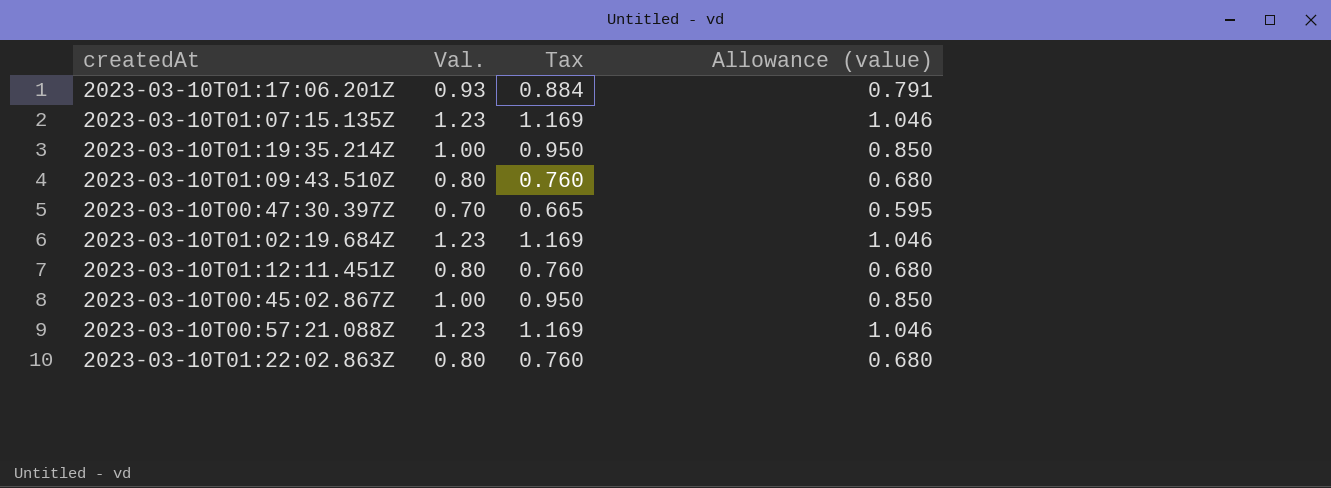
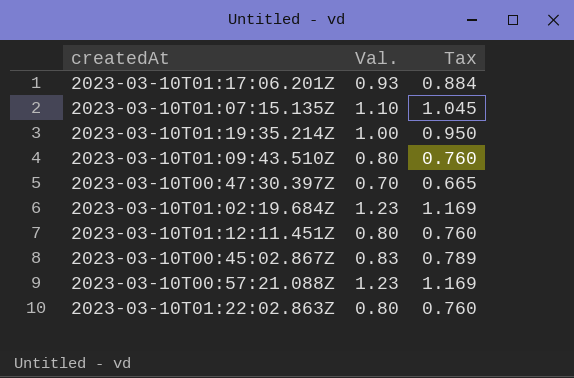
column Allowance (value) | formula: [Val.] * 0.85 -> none
2023-03-10T01:07:15.135Z | Val.: 1.23 -> 1.10
2023-03-10T01:07:15.135Z | Tax: 1.169 -> 1.045
2023-03-10T00:45:02.867Z | Val.: 1.00 -> 0.83
2023-03-10T00:45:02.867Z | Tax: 0.950 -> 0.789

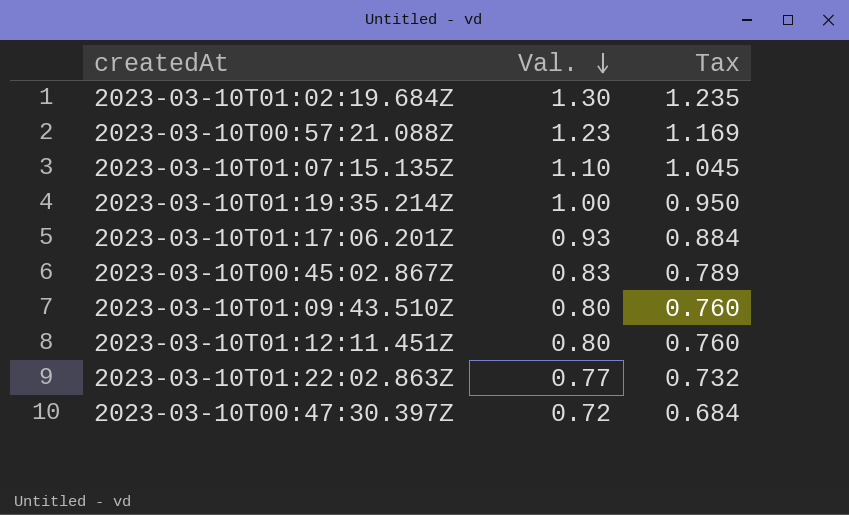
row order: none -> Val. descending
2023-03-10T01:02:19.684Z | Val.: 1.23 -> 1.30
2023-03-10T01:02:19.684Z | Tax: 1.169 -> 1.235
2023-03-10T01:22:02.863Z | Val.: 0.80 -> 0.77
2023-03-10T01:22:02.863Z | Tax: 0.760 -> 0.732
2023-03-10T00:47:30.397Z | Val.: 0.70 -> 0.72
2023-03-10T00:47:30.397Z | Tax: 0.665 -> 0.684

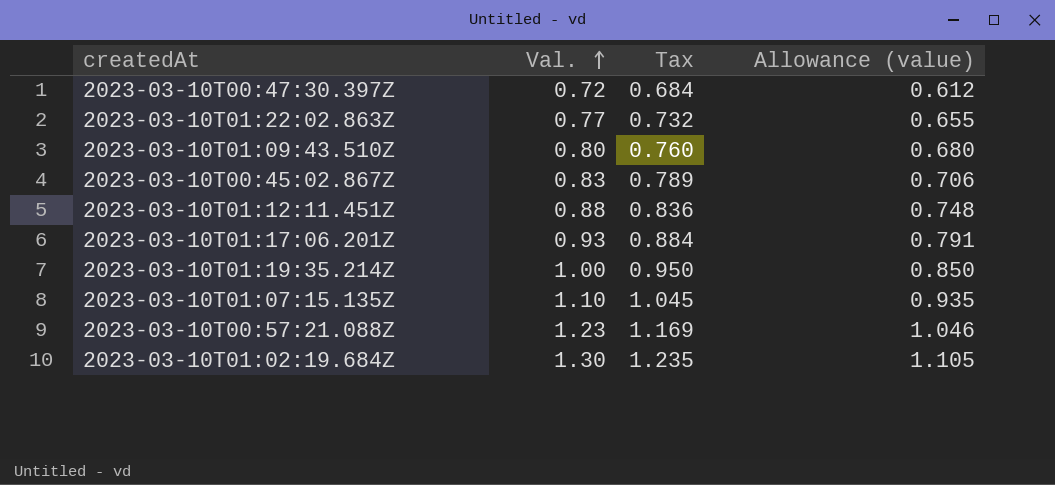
row order: Val. descending -> Val. ascending
column Allowance (value) | formula: none -> [Val.] * 0.85
2023-03-10T01:12:11.451Z | Val.: 0.80 -> 0.88
2023-03-10T01:12:11.451Z | Tax: 0.760 -> 0.836

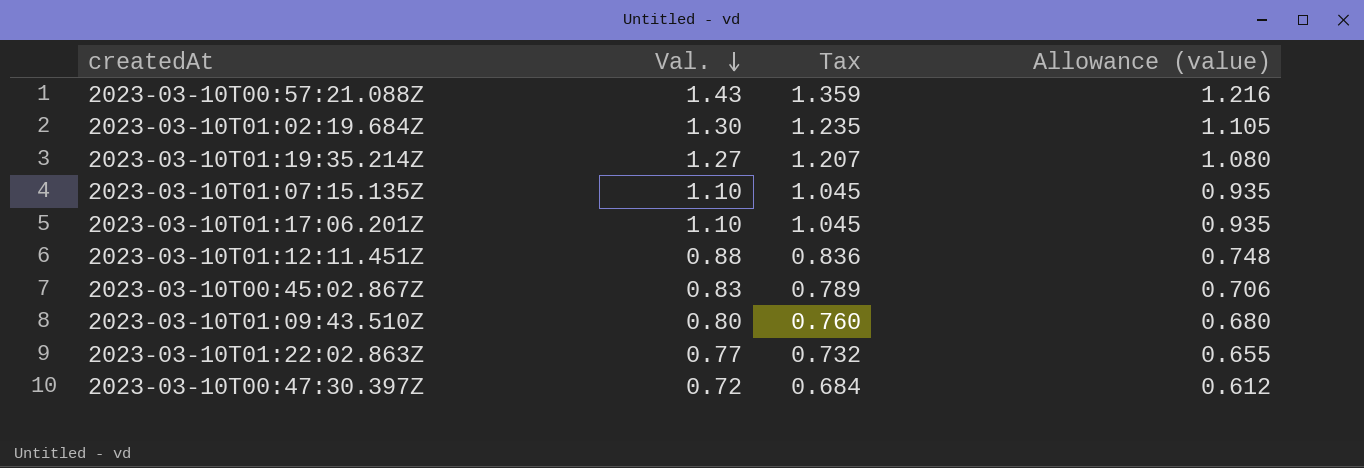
row order: Val. ascending -> Val. descending
2023-03-10T00:57:21.088Z | Val.: 1.23 -> 1.43
2023-03-10T00:57:21.088Z | Tax: 1.169 -> 1.359
2023-03-10T00:57:21.088Z | Allowance (value): 1.046 -> 1.216
2023-03-10T01:19:35.214Z | Val.: 1.00 -> 1.27
2023-03-10T01:19:35.214Z | Tax: 0.950 -> 1.207
2023-03-10T01:19:35.214Z | Allowance (value): 0.850 -> 1.080
2023-03-10T01:17:06.201Z | Val.: 0.93 -> 1.10
2023-03-10T01:17:06.201Z | Tax: 0.884 -> 1.045
2023-03-10T01:17:06.201Z | Allowance (value): 0.791 -> 0.935

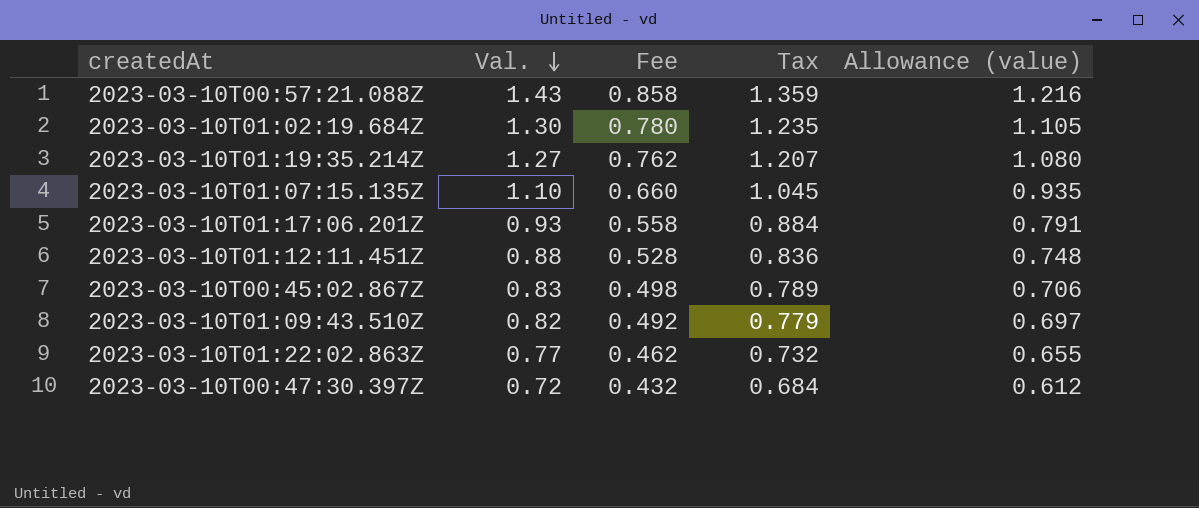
column Fee | formula: none -> [Val.] * 0.6
2023-03-10T01:17:06.201Z | Val.: 1.10 -> 0.93
2023-03-10T01:17:06.201Z | Tax: 1.045 -> 0.884
2023-03-10T01:17:06.201Z | Allowance (value): 0.935 -> 0.791
2023-03-10T01:09:43.510Z | Val.: 0.80 -> 0.82
2023-03-10T01:09:43.510Z | Tax: 0.760 -> 0.779
2023-03-10T01:09:43.510Z | Allowance (value): 0.680 -> 0.697

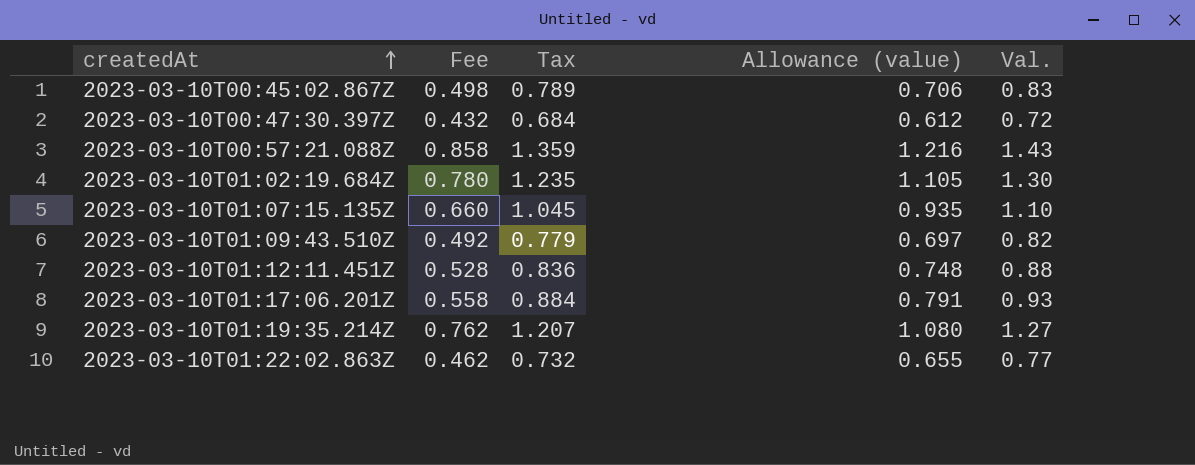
row order: Val. descending -> createdAt ascending
column Val. | position: 2 -> 5

